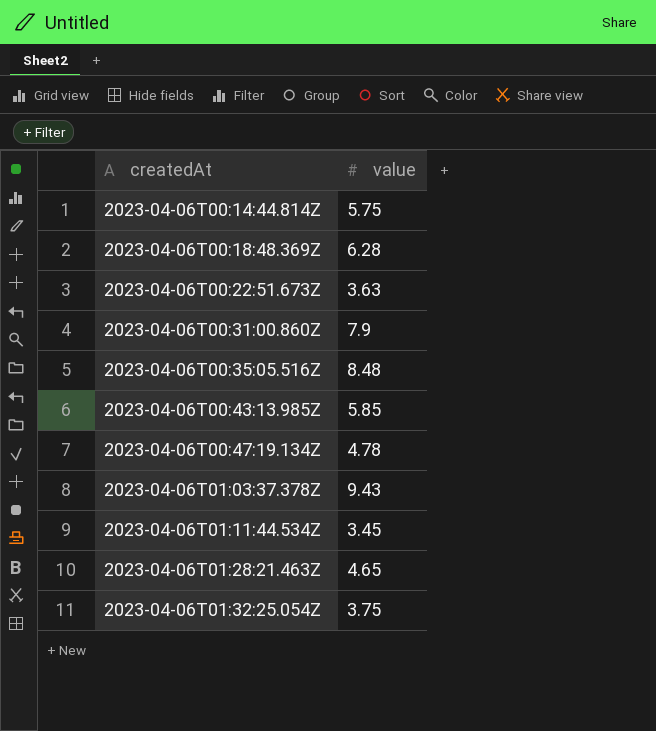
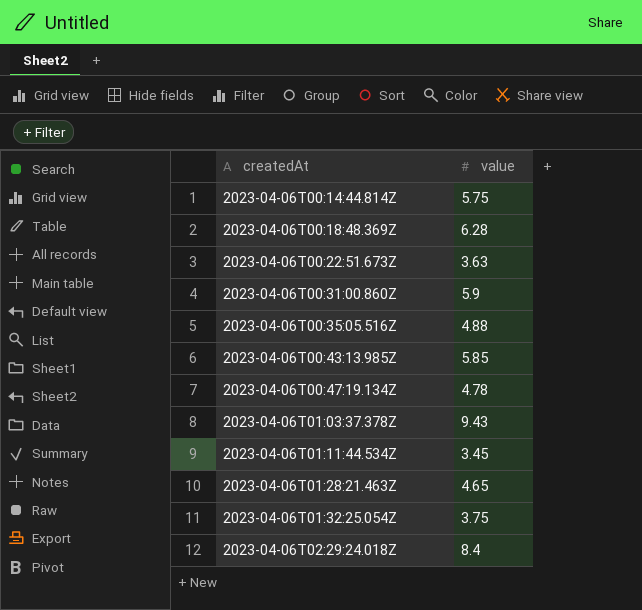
2023-04-06T00:31:00.860Z | value: 7.9 -> 5.9
2023-04-06T00:35:05.516Z | value: 8.48 -> 4.88
row 2023-04-06T02:29:24.018Z: none -> 8.4

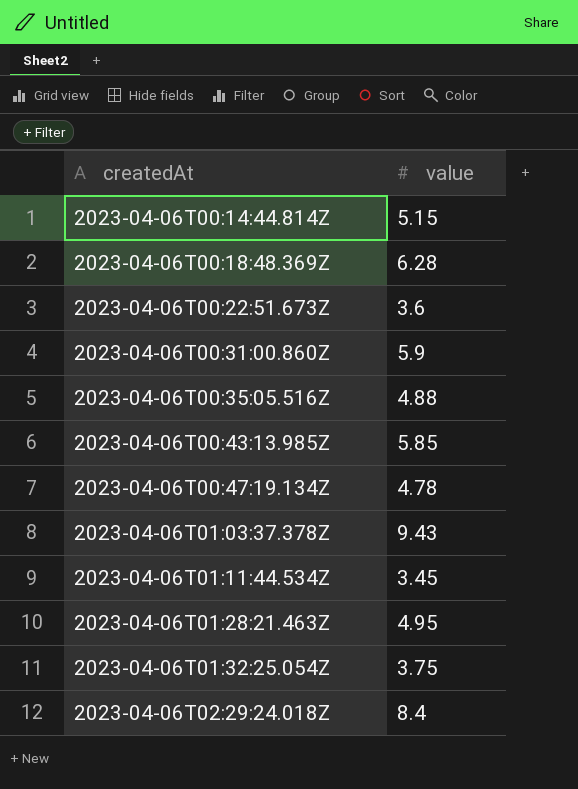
2023-04-06T00:14:44.814Z | value: 5.75 -> 5.15
2023-04-06T00:22:51.673Z | value: 3.63 -> 3.6
2023-04-06T01:28:21.463Z | value: 4.65 -> 4.95

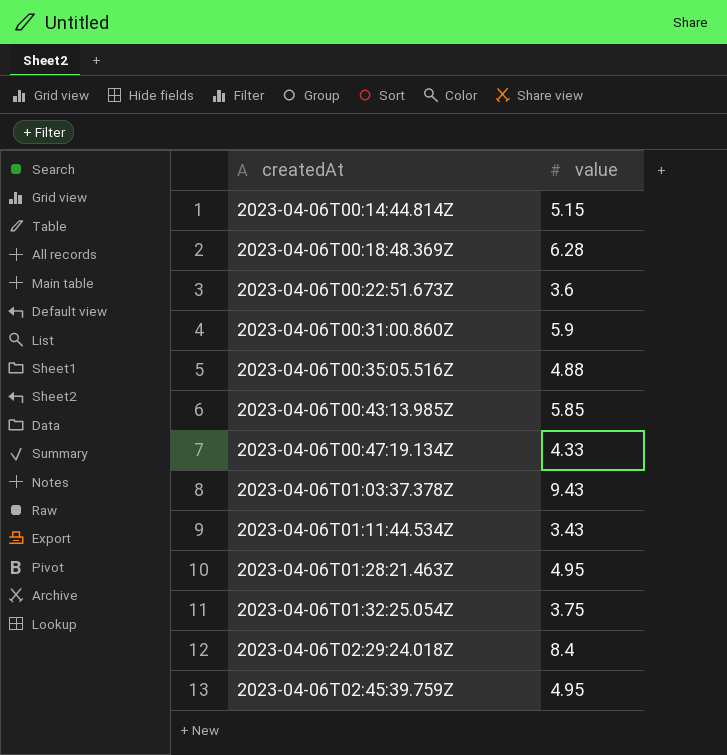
2023-04-06T00:47:19.134Z | value: 4.78 -> 4.33
2023-04-06T01:11:44.534Z | value: 3.45 -> 3.43
row 2023-04-06T02:45:39.759Z: none -> 4.95

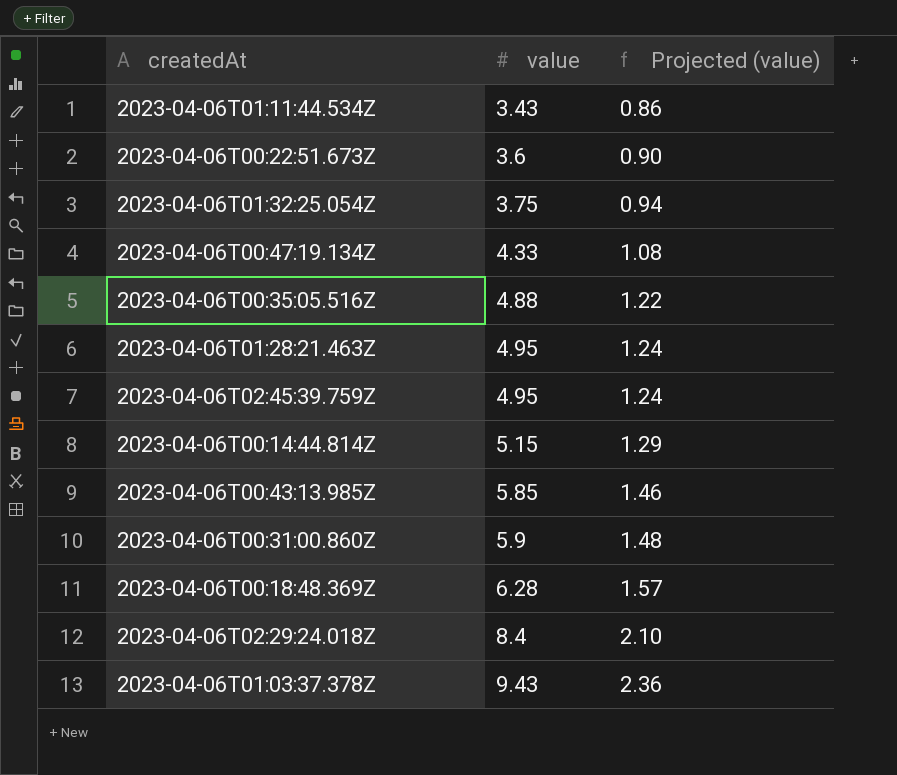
row order: createdAt ascending -> value ascending
column Projected (value) | formula: none -> [value] * 0.25

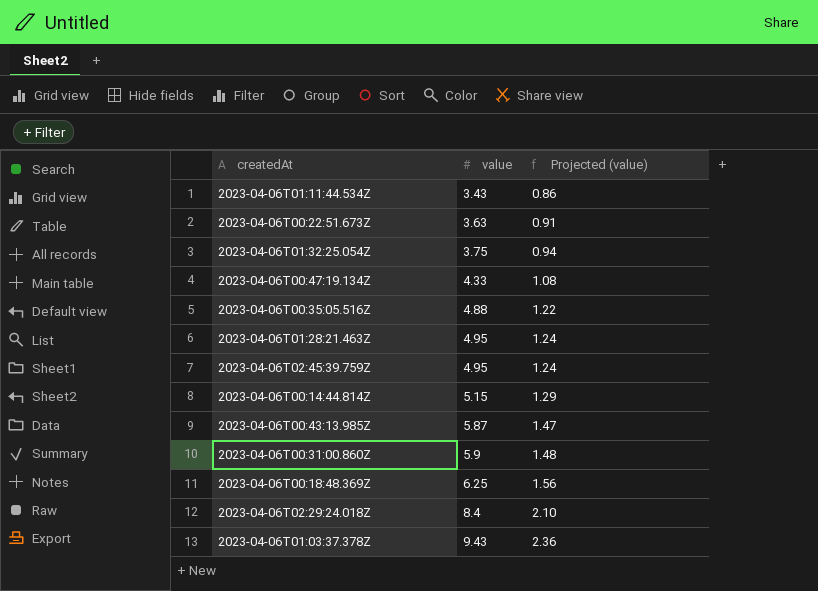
2023-04-06T00:22:51.673Z | value: 3.6 -> 3.63
2023-04-06T00:22:51.673Z | Projected (value): 0.90 -> 0.91
2023-04-06T00:43:13.985Z | value: 5.85 -> 5.87
2023-04-06T00:43:13.985Z | Projected (value): 1.46 -> 1.47
2023-04-06T00:18:48.369Z | value: 6.28 -> 6.25
2023-04-06T00:18:48.369Z | Projected (value): 1.57 -> 1.56

